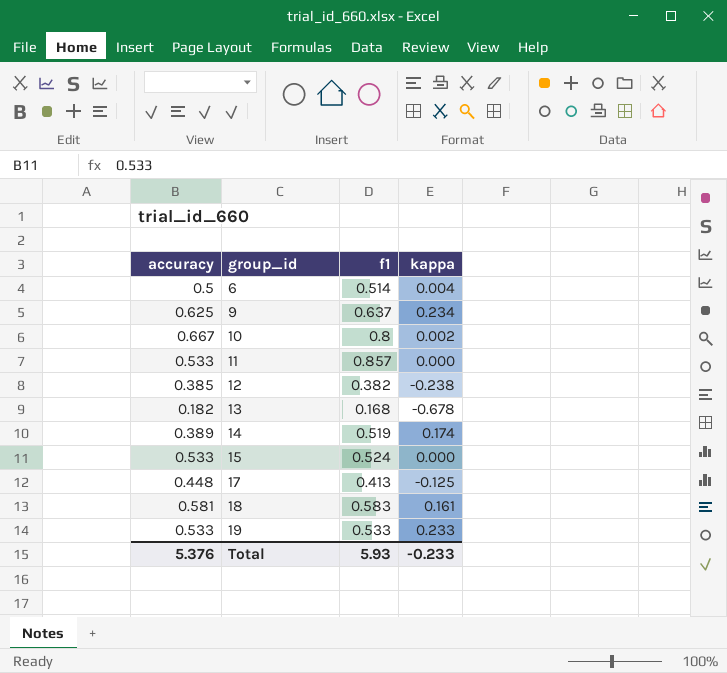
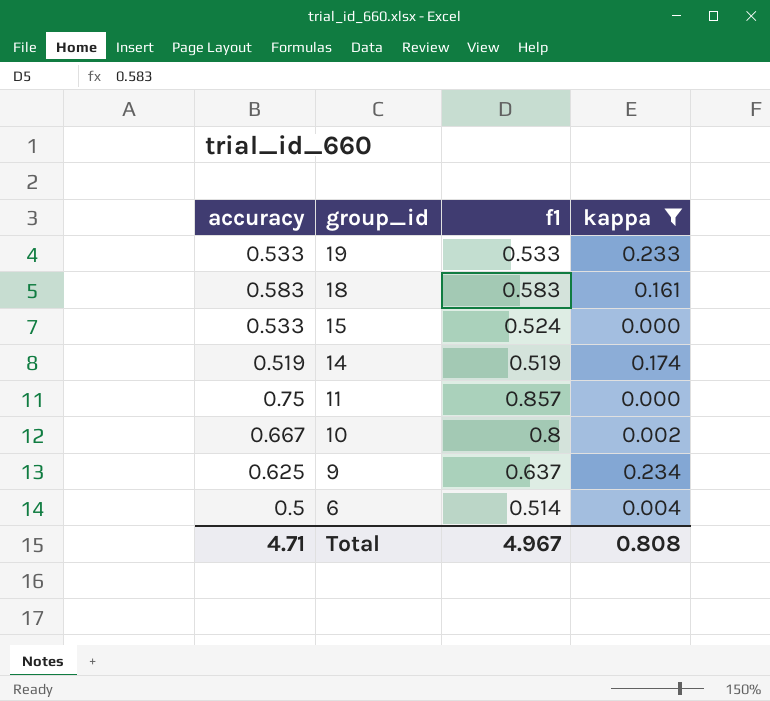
filter: none -> kappa >= 0.000
row order: group_id ascending -> group_id descending
18 | accuracy: 0.581 -> 0.583
14 | accuracy: 0.389 -> 0.519
11 | accuracy: 0.533 -> 0.75
Total | accuracy: 5.376 -> 4.71
Total | f1: 5.93 -> 4.967
Total | kappa: -0.233 -> 0.808

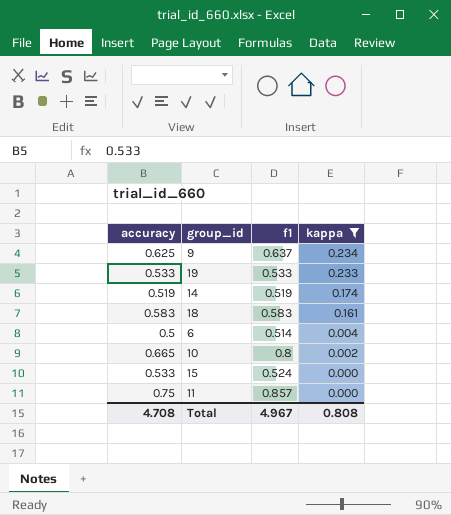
row order: group_id descending -> kappa descending
10 | accuracy: 0.667 -> 0.665
Total | accuracy: 4.71 -> 4.708

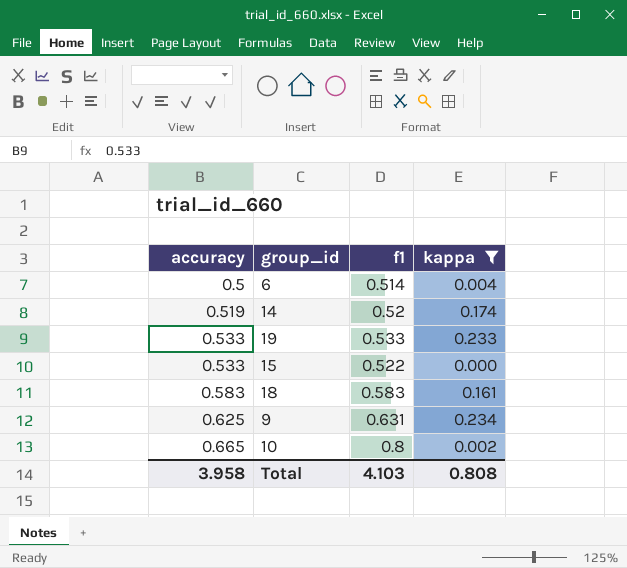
row order: kappa descending -> accuracy ascending
row 11: 0.75 | 0.857 | 0.000 -> none
14 | f1: 0.519 -> 0.52
15 | f1: 0.524 -> 0.522
9 | f1: 0.637 -> 0.631
Total | accuracy: 4.708 -> 3.958
Total | f1: 4.967 -> 4.103

